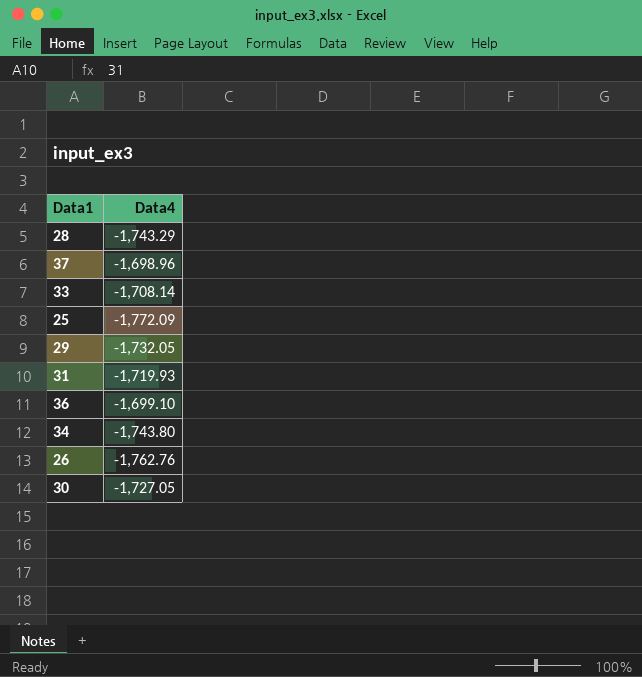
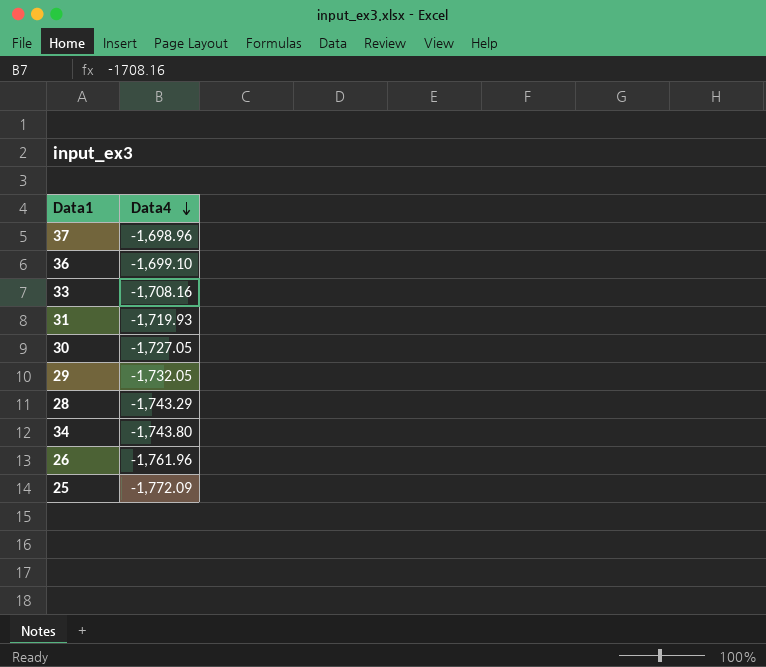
row order: none -> Data4 descending
33 | Data4: -1,708.14 -> -1,708.16
26 | Data4: -1,762.76 -> -1,761.96

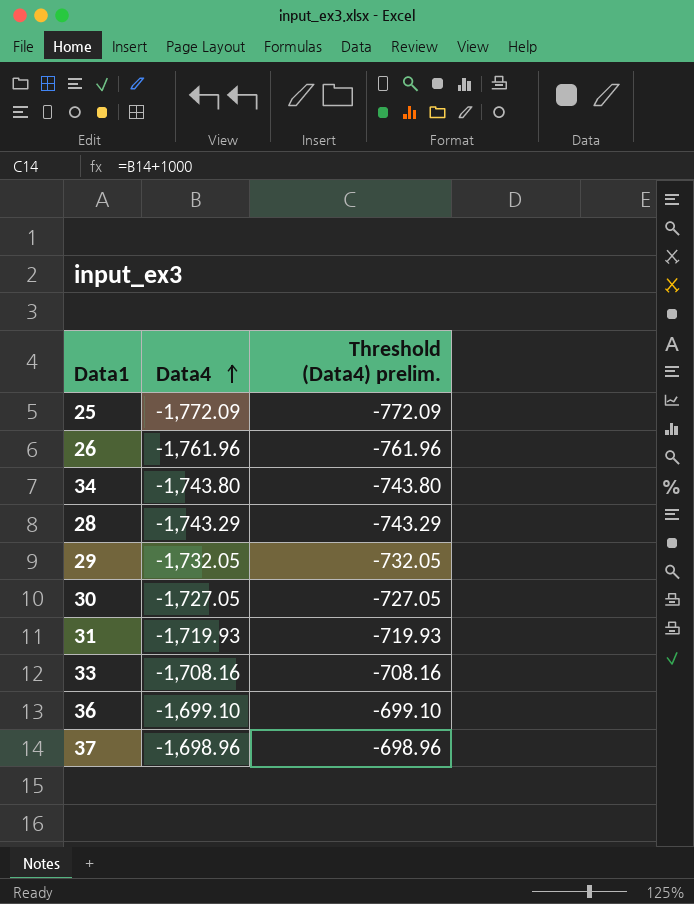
row order: Data4 descending -> Data4 ascending
column Threshold (Data4) prelim. | formula: none -> [Data4] + 1000

